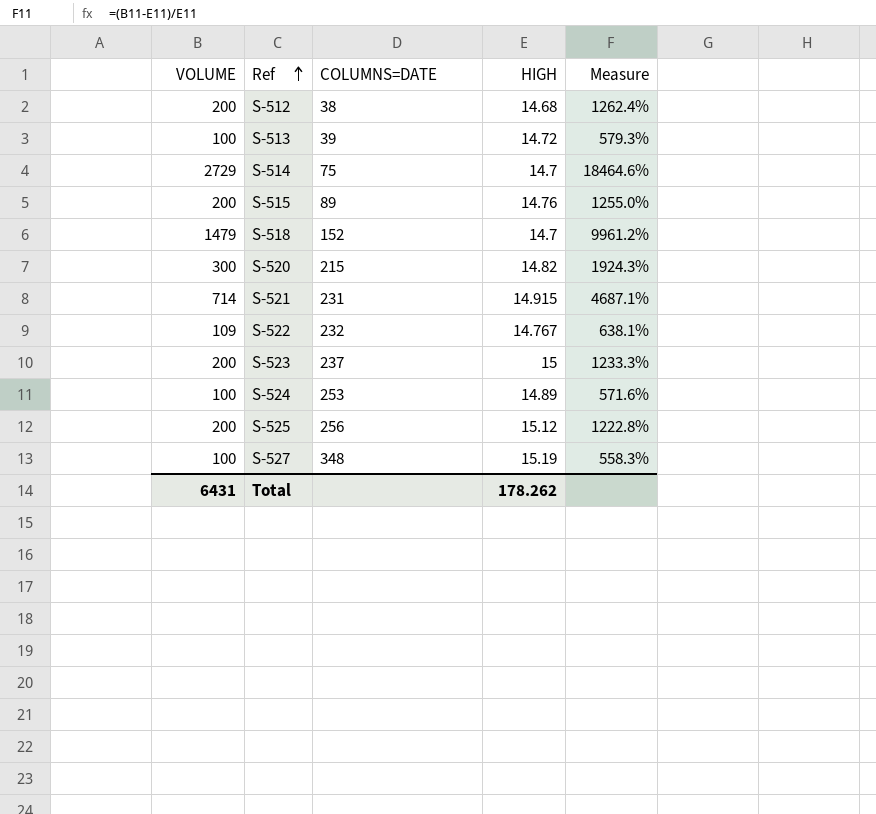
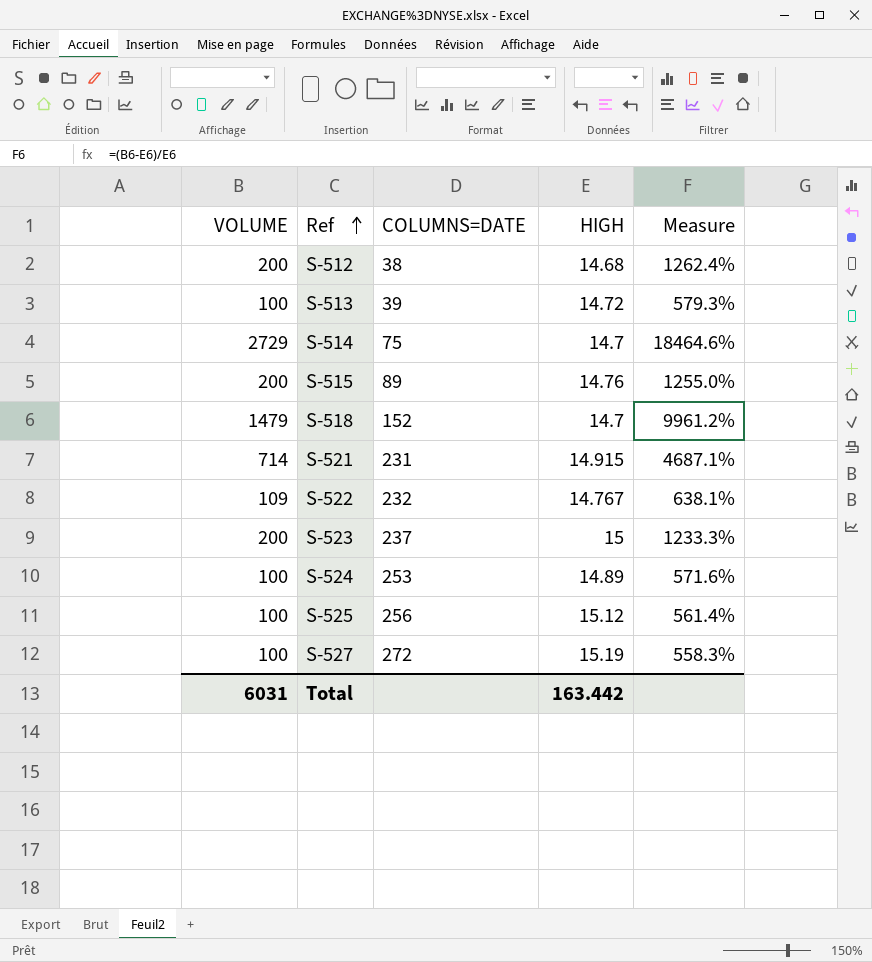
row S-520: 300 | 215 | 14.82 | 1924.3% -> none
S-525 | VOLUME: 200 -> 100
S-525 | Measure: 1222.8% -> 561.4%
S-527 | COLUMNS=DATE: 348 -> 272
Total | VOLUME: 6431 -> 6031
Total | HIGH: 178.262 -> 163.442

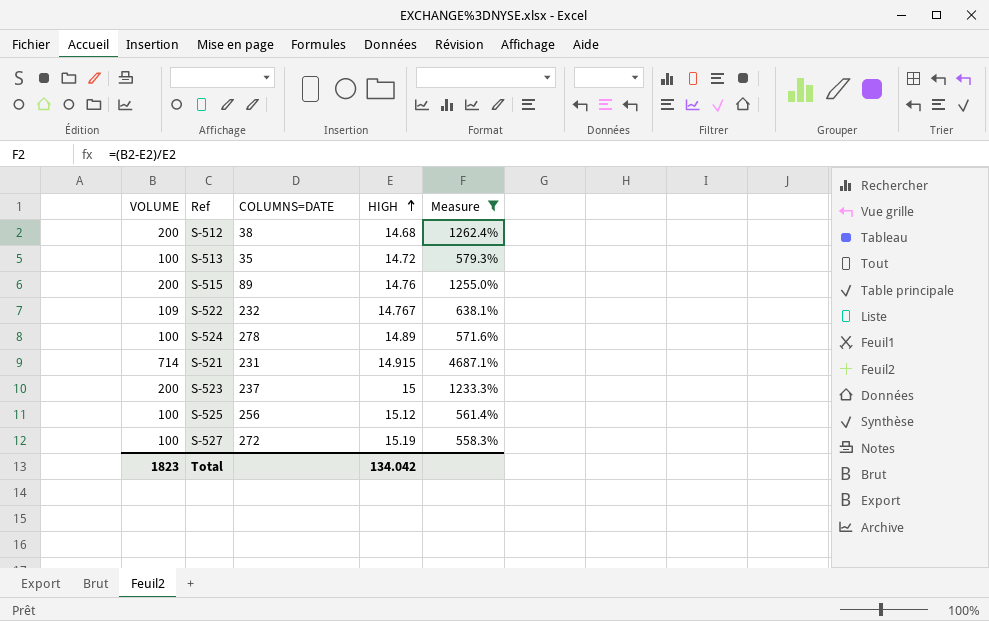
filter: none -> Measure <= 4687.1%
row order: Ref ascending -> HIGH ascending
S-513 | COLUMNS=DATE: 39 -> 35
S-524 | COLUMNS=DATE: 253 -> 278
Total | VOLUME: 6031 -> 1823
Total | HIGH: 163.442 -> 134.042

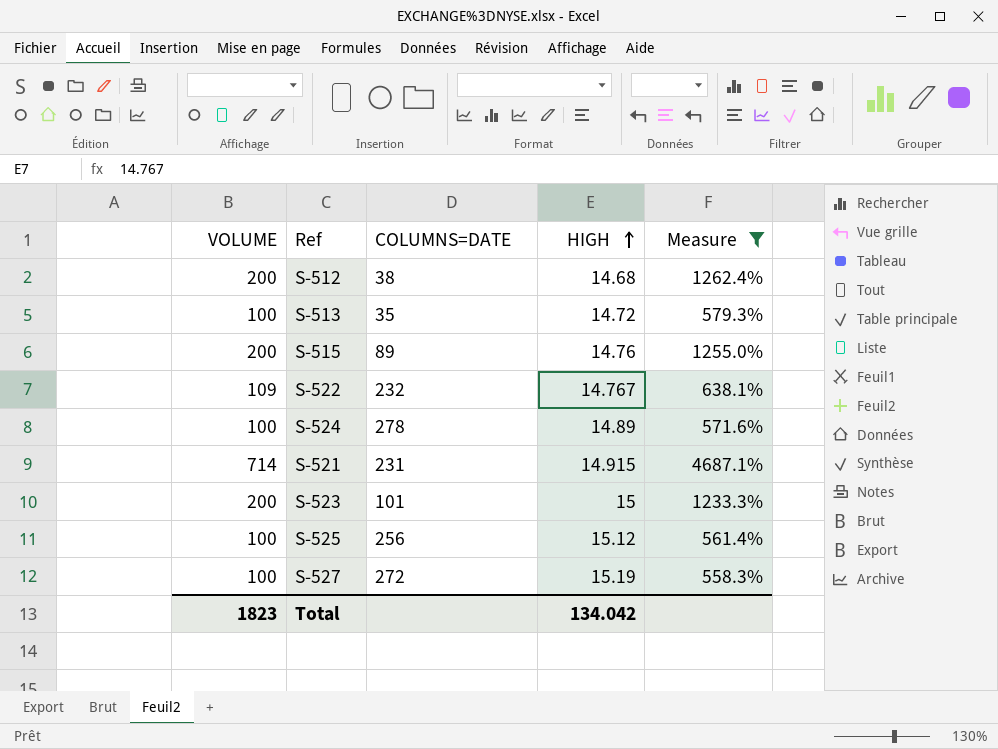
S-523 | COLUMNS=DATE: 237 -> 101

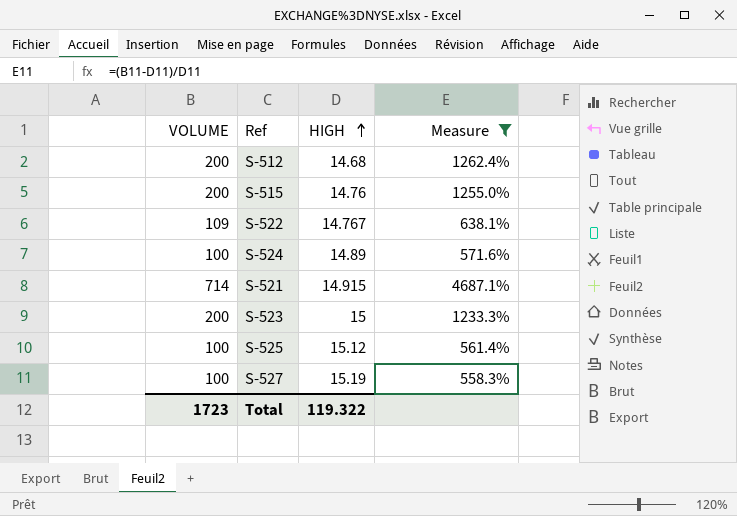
column COLUMNS=DATE | position: 3 -> none
row S-513: 100 | 35 | 14.72 | 579.3% -> none
Total | VOLUME: 1823 -> 1723
Total | HIGH: 134.042 -> 119.322

